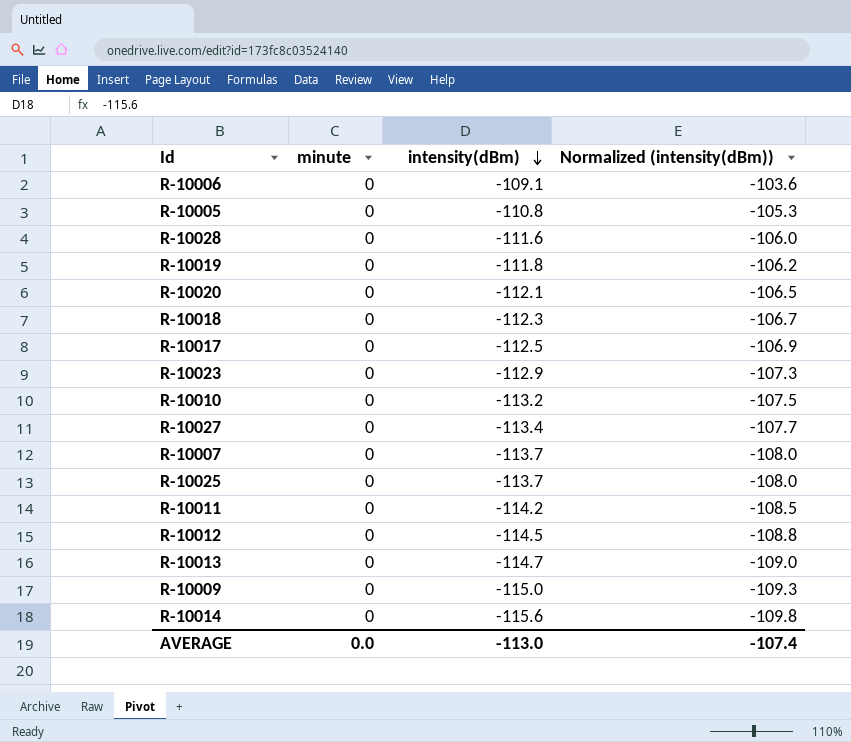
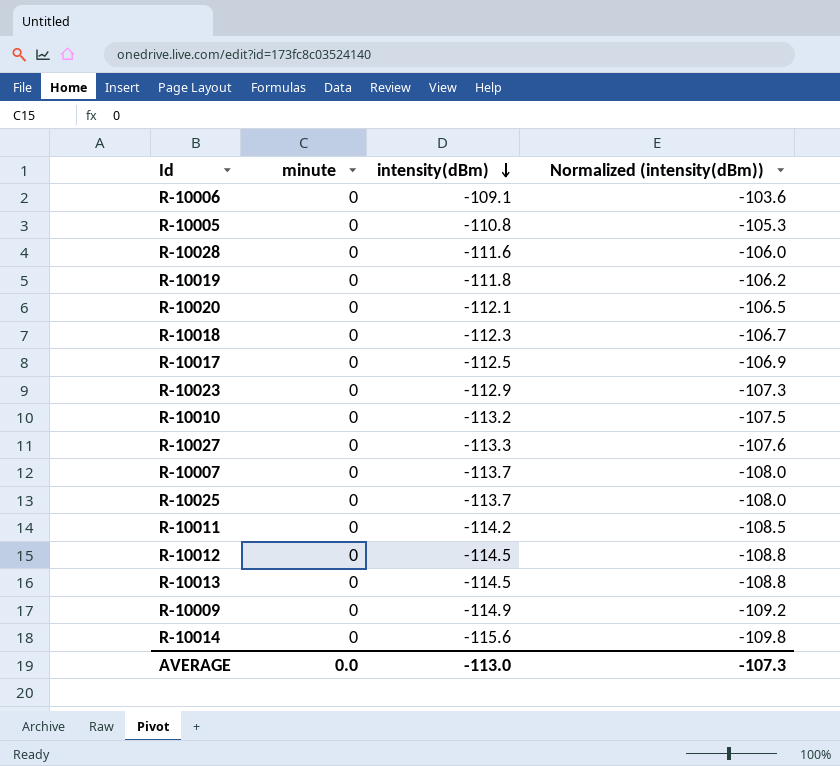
R-10027 | intensity(dBm): -113.4 -> -113.3
R-10027 | Normalized (intensity(dBm)): -107.7 -> -107.6
R-10013 | intensity(dBm): -114.7 -> -114.5
R-10013 | Normalized (intensity(dBm)): -109.0 -> -108.8
R-10009 | intensity(dBm): -115.0 -> -114.9
R-10009 | Normalized (intensity(dBm)): -109.3 -> -109.2
AVERAGE | Normalized (intensity(dBm)): -107.4 -> -107.3

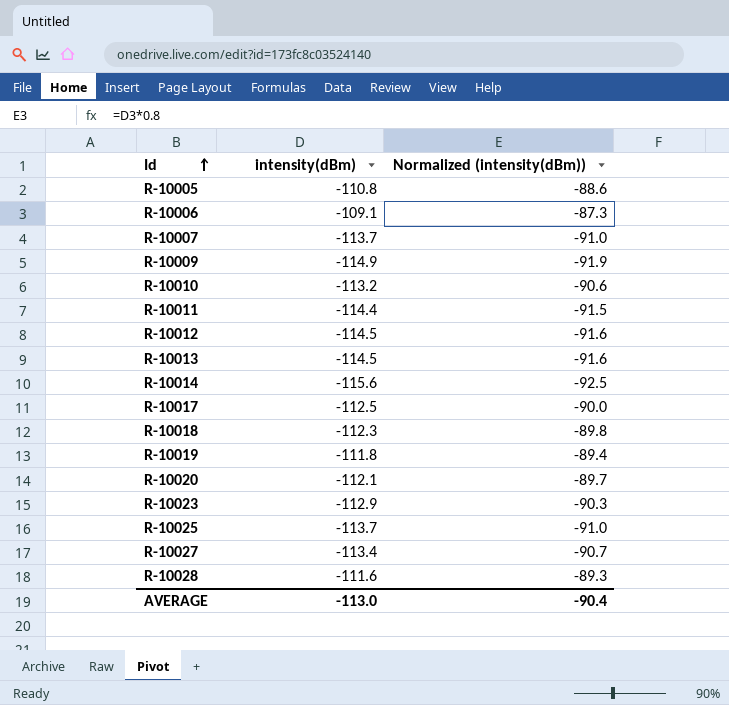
row order: intensity(dBm) descending -> Id ascending
column minute | position: 2 -> none
column Normalized (intensity(dBm)) | formula: [intensity(dBm)] * 0.95 -> [intensity(dBm)] * 0.8
R-10011 | intensity(dBm): -114.2 -> -114.4
R-10027 | intensity(dBm): -113.3 -> -113.4
AVERAGE | Normalized (intensity(dBm)): -107.3 -> -90.4

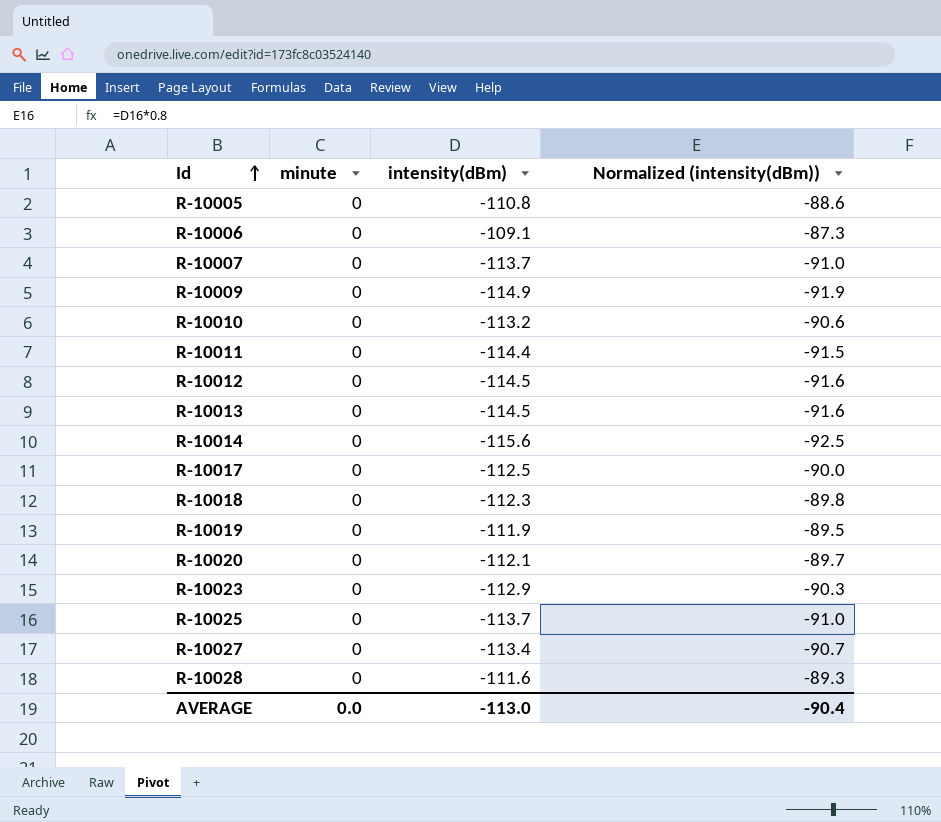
column minute | position: none -> 2
R-10019 | intensity(dBm): -111.8 -> -111.9
R-10019 | Normalized (intensity(dBm)): -89.4 -> -89.5

